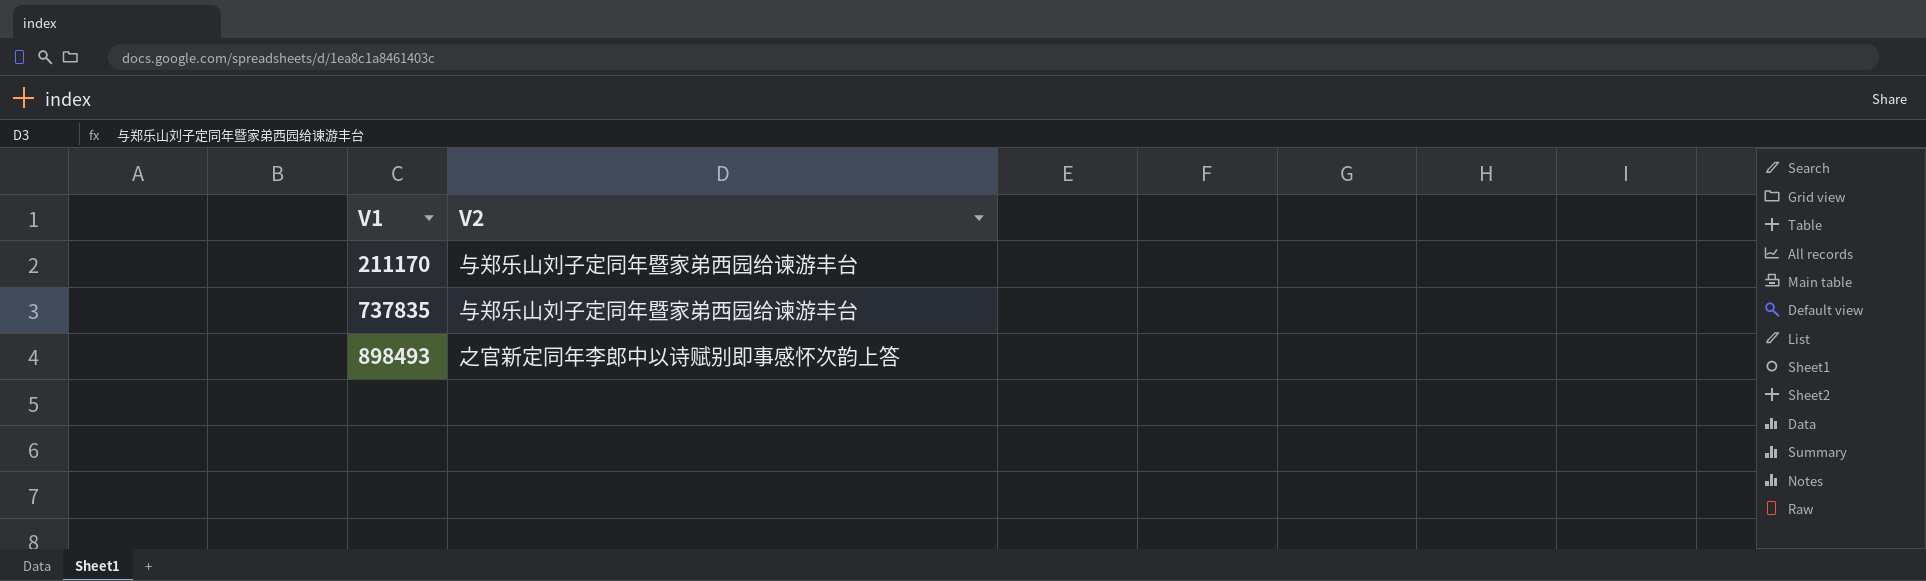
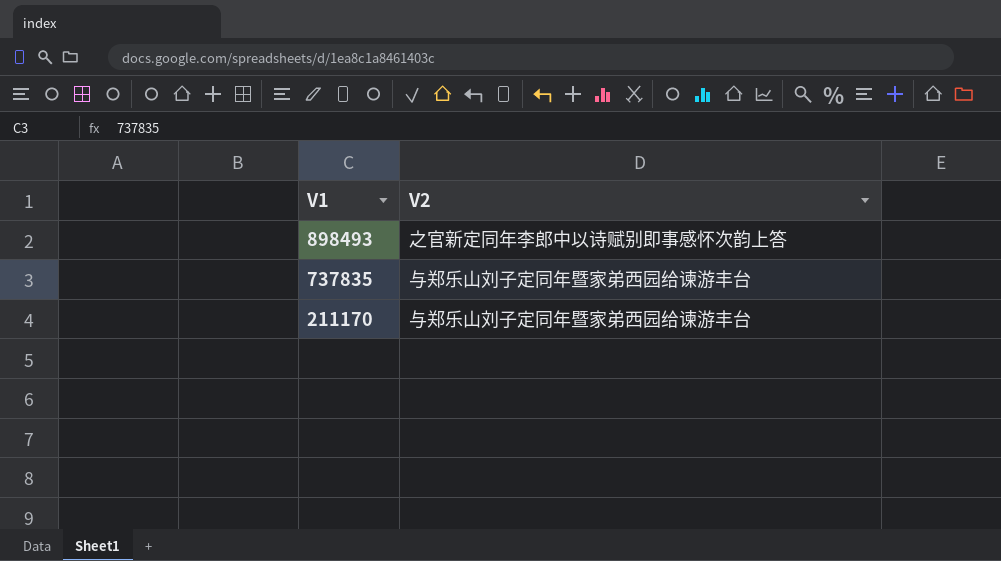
row order: V1 ascending -> V1 descending

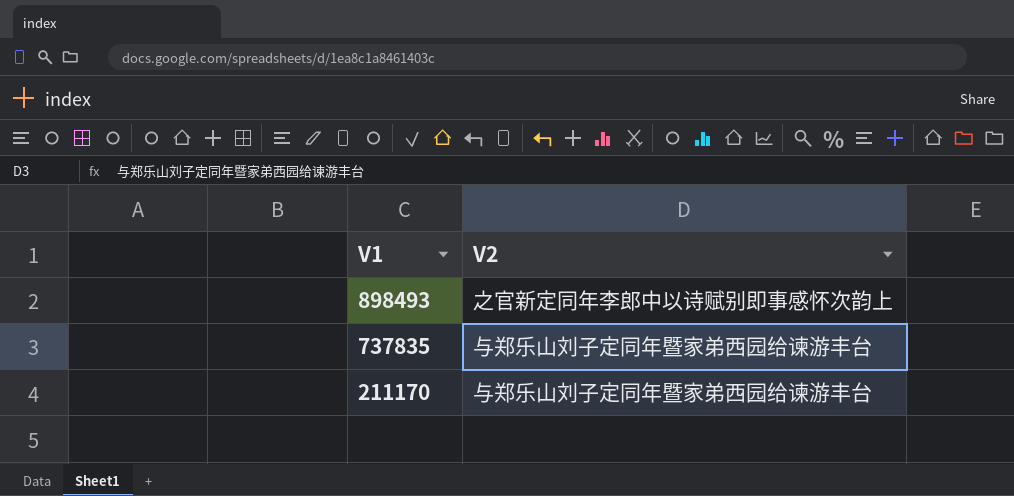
898493 | V2: 之官新定同年李郎中以诗赋别即事感怀次韵上答 -> 之官新定同年李郎中以诗赋别即事感怀次韵上

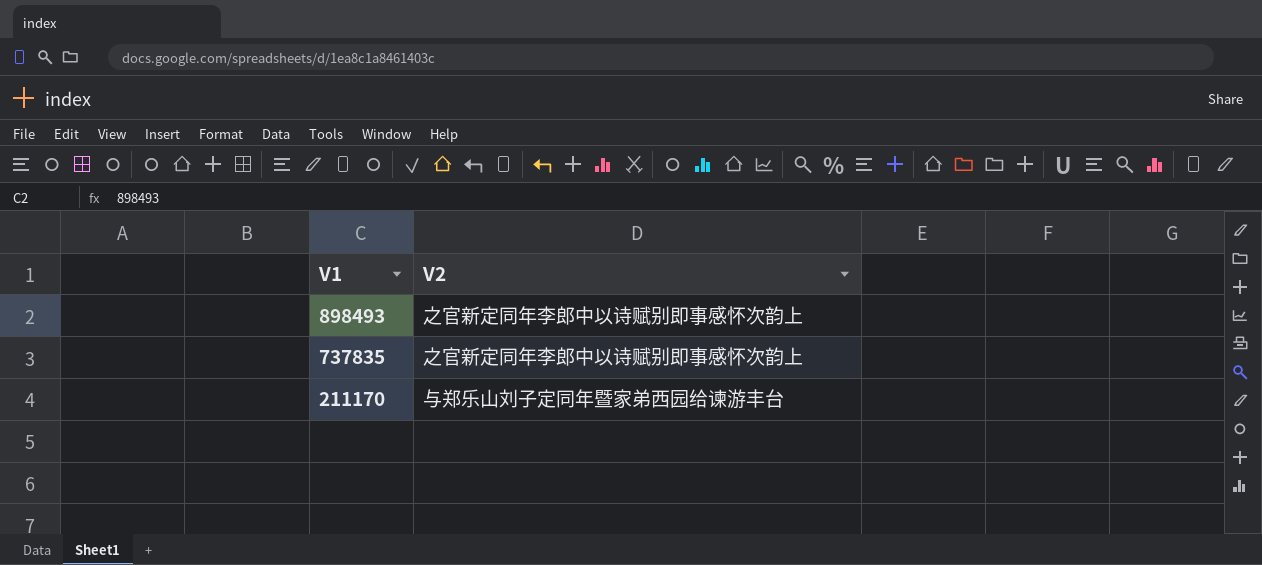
737835 | V2: 与郑乐山刘子定同年暨家弟西园给谏游丰台 -> 之官新定同年李郎中以诗赋别即事感怀次韵上

